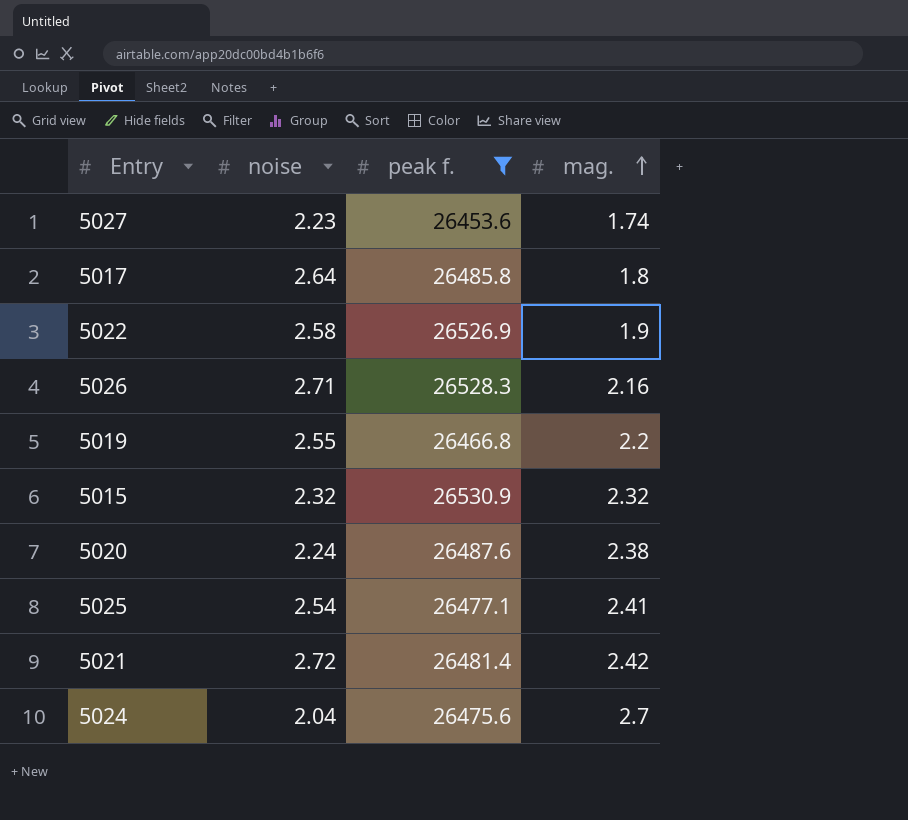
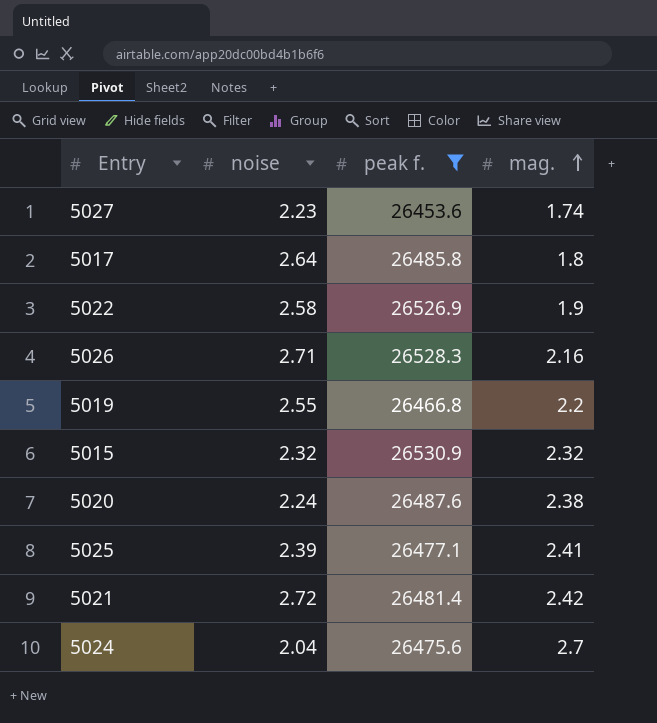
5025 | noise: 2.54 -> 2.39

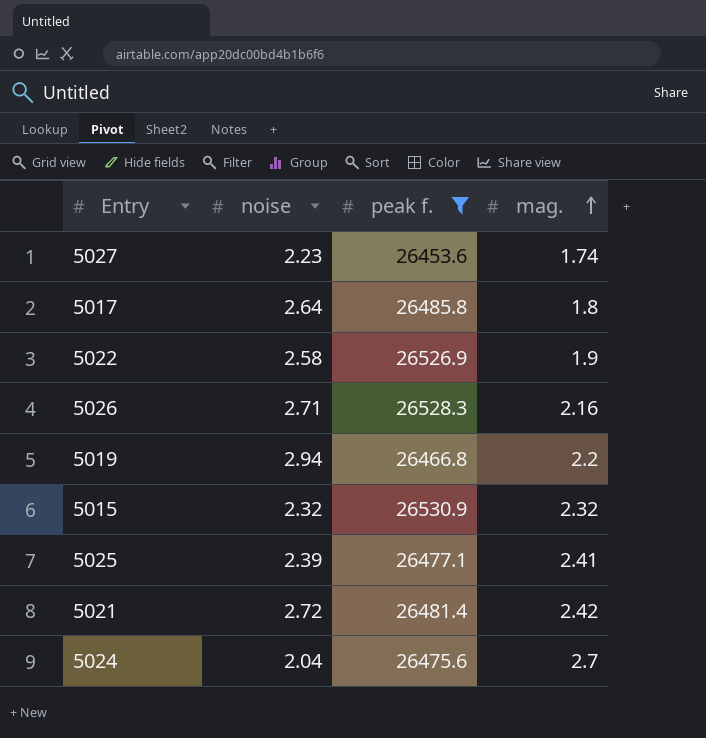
row 5020: 2.24 | 26487.6 | 2.38 -> none
5019 | noise: 2.55 -> 2.94

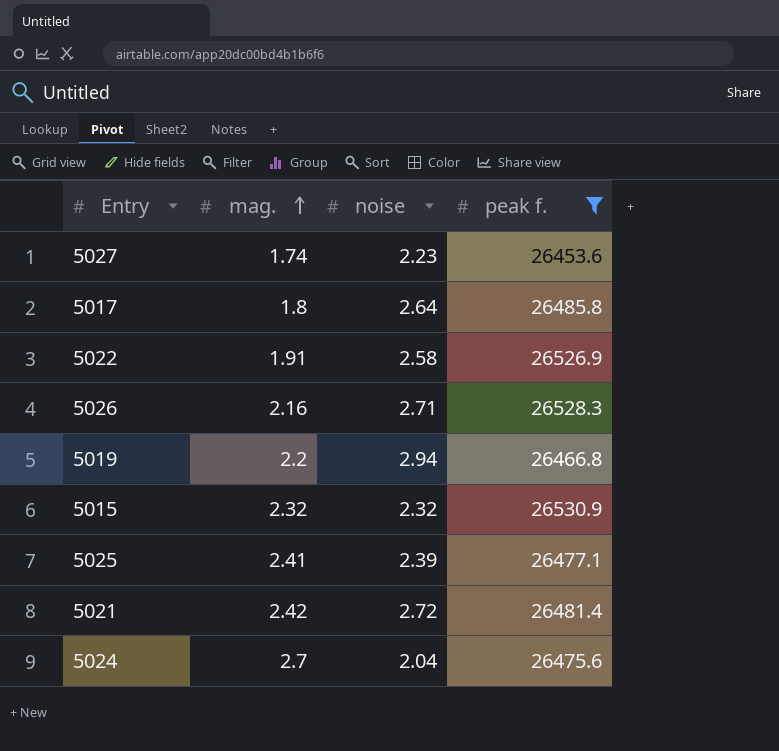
column mag. | position: 4 -> 2
5022 | mag.: 1.9 -> 1.91

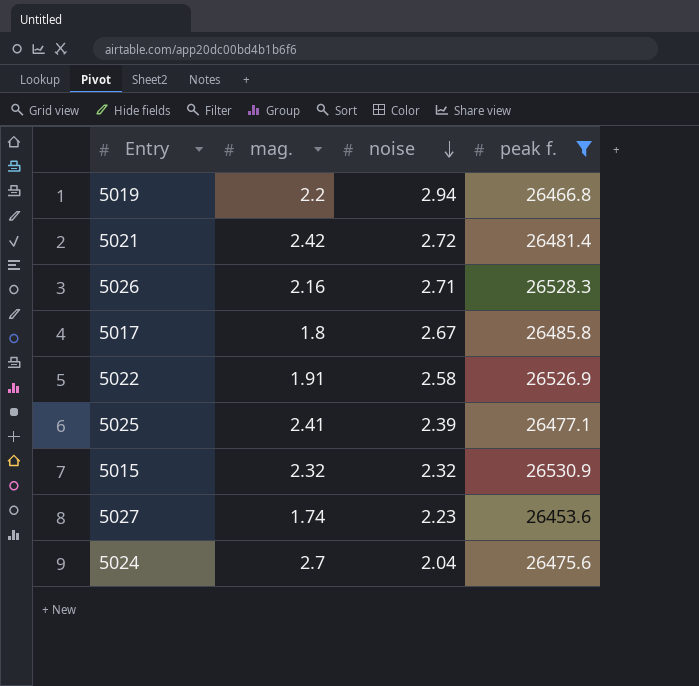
row order: mag. ascending -> noise descending
5017 | noise: 2.64 -> 2.67

